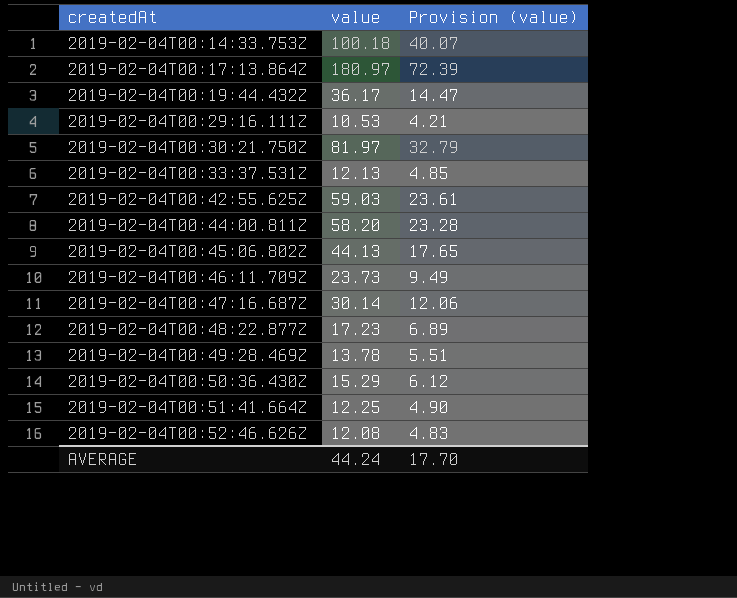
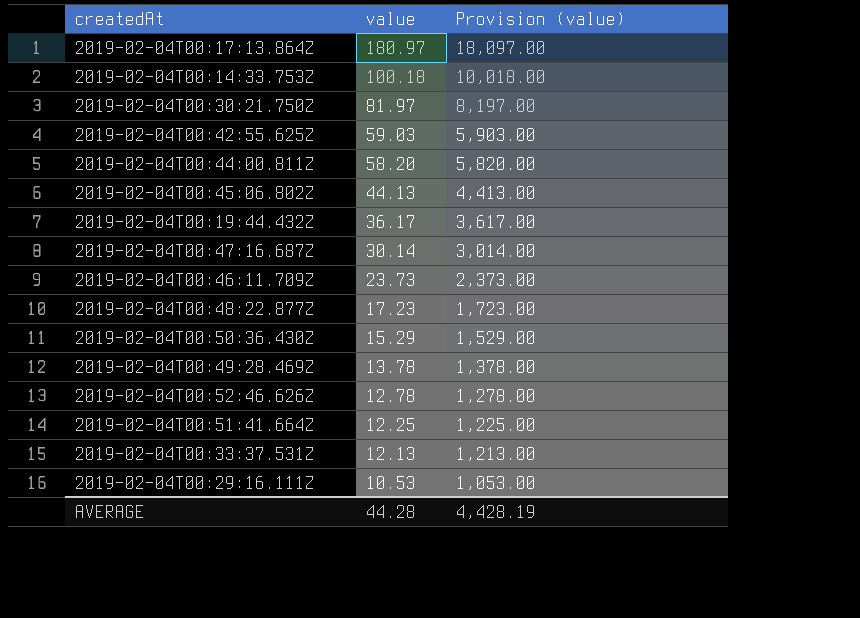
row order: createdAt ascending -> value descending
column Provision (value) | formula: [value] * 0.4 -> [value] * 100
2019-02-04T00:52:46.626Z | value: 12.08 -> 12.78
AVERAGE | value: 44.24 -> 44.28
AVERAGE | Provision (value): 17.70 -> 4,428.19

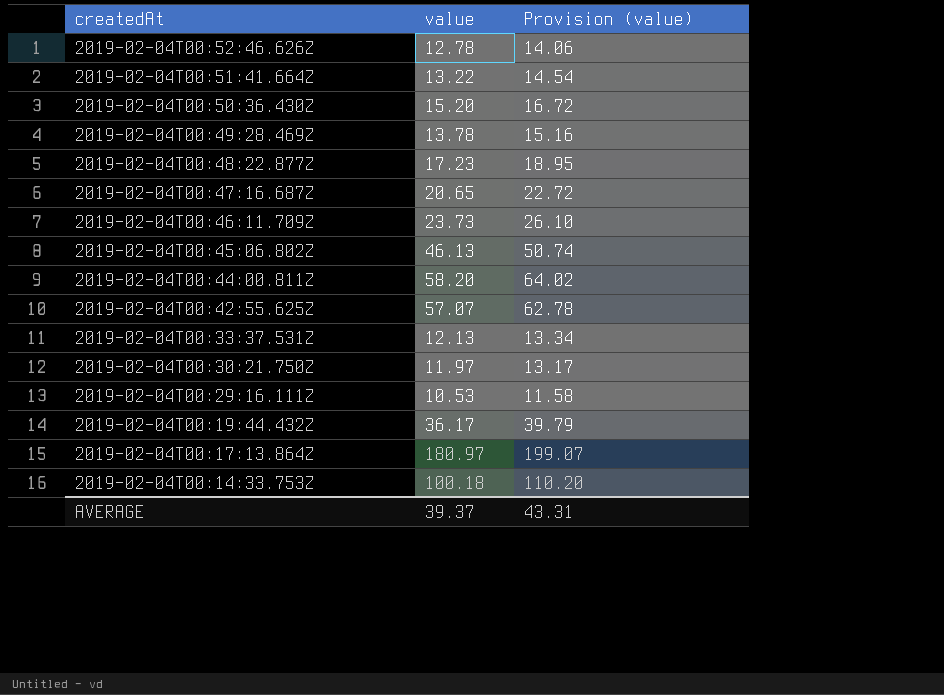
row order: value descending -> createdAt descending
column Provision (value) | formula: [value] * 100 -> [value] * 1.1
2019-02-04T00:51:41.664Z | value: 12.25 -> 13.22
2019-02-04T00:50:36.430Z | value: 15.29 -> 15.20
2019-02-04T00:47:16.687Z | value: 30.14 -> 20.65
2019-02-04T00:45:06.802Z | value: 44.13 -> 46.13
2019-02-04T00:42:55.625Z | value: 59.03 -> 57.07
2019-02-04T00:30:21.750Z | value: 81.97 -> 11.97
AVERAGE | value: 44.28 -> 39.37
AVERAGE | Provision (value): 4,428.19 -> 43.31

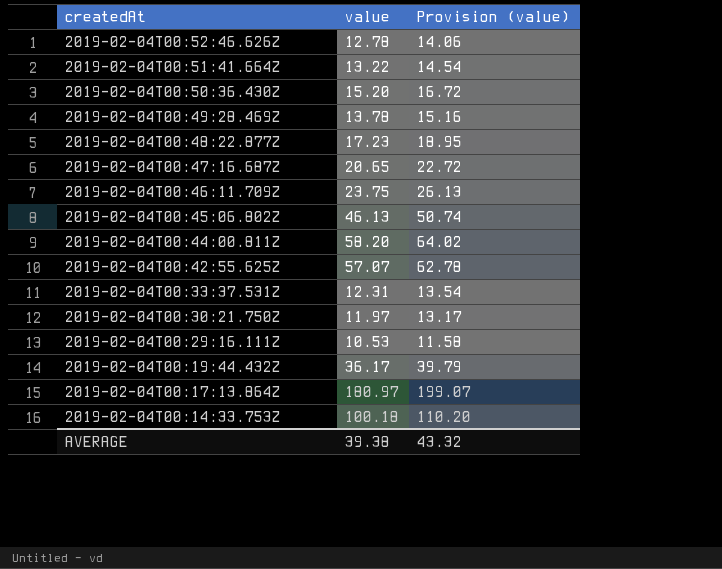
2019-02-04T00:46:11.709Z | value: 23.73 -> 23.75
2019-02-04T00:46:11.709Z | Provision (value): 26.10 -> 26.13
2019-02-04T00:33:37.531Z | value: 12.13 -> 12.31
2019-02-04T00:33:37.531Z | Provision (value): 13.34 -> 13.54
AVERAGE | value: 39.37 -> 39.38
AVERAGE | Provision (value): 43.31 -> 43.32

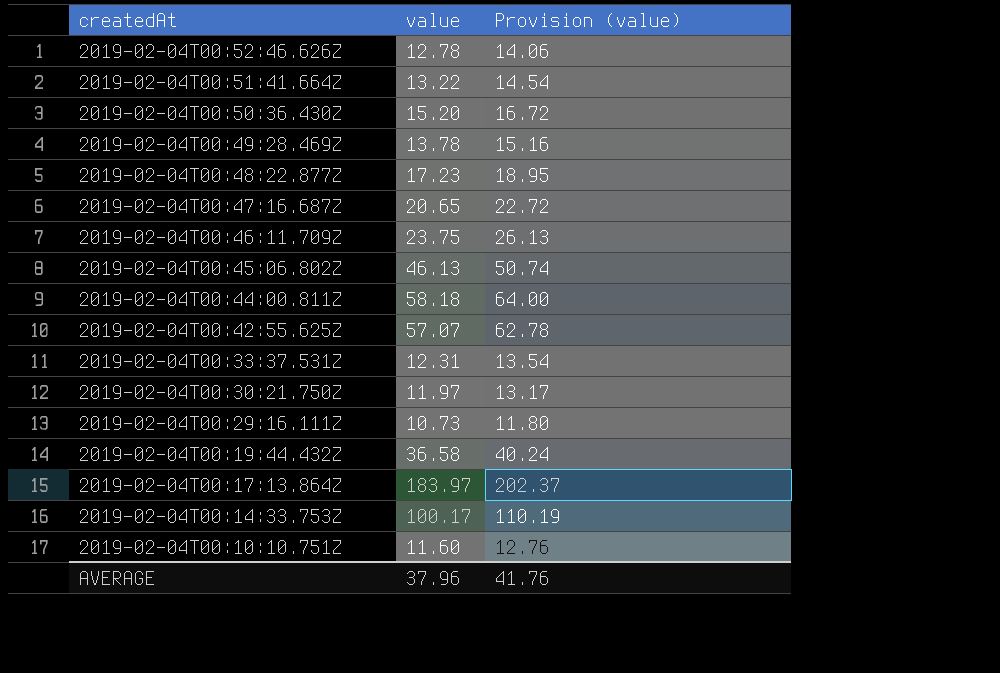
2019-02-04T00:44:00.811Z | value: 58.20 -> 58.18
2019-02-04T00:44:00.811Z | Provision (value): 64.02 -> 64.00
2019-02-04T00:29:16.111Z | value: 10.53 -> 10.73
2019-02-04T00:29:16.111Z | Provision (value): 11.58 -> 11.80
2019-02-04T00:19:44.432Z | value: 36.17 -> 36.58
2019-02-04T00:19:44.432Z | Provision (value): 39.79 -> 40.24
2019-02-04T00:17:13.864Z | value: 180.97 -> 183.97
2019-02-04T00:17:13.864Z | Provision (value): 199.07 -> 202.37
2019-02-04T00:14:33.753Z | value: 100.18 -> 100.17
2019-02-04T00:14:33.753Z | Provision (value): 110.20 -> 110.19
row 2019-02-04T00:10:10.751Z: none -> 11.60 | 12.76
AVERAGE | value: 39.38 -> 37.96
AVERAGE | Provision (value): 43.32 -> 41.76

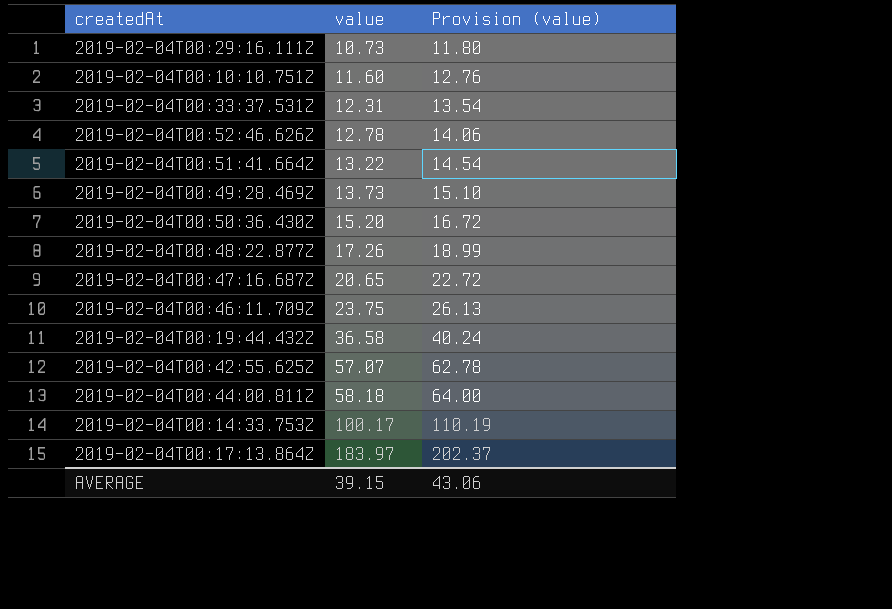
row order: createdAt descending -> value ascending
row 2019-02-04T00:45:06.802Z: 46.13 | 50.74 -> none
row 2019-02-04T00:30:21.750Z: 11.97 | 13.17 -> none
2019-02-04T00:49:28.469Z | value: 13.78 -> 13.73
2019-02-04T00:49:28.469Z | Provision (value): 15.16 -> 15.10
2019-02-04T00:48:22.877Z | value: 17.23 -> 17.26
2019-02-04T00:48:22.877Z | Provision (value): 18.95 -> 18.99
AVERAGE | value: 37.96 -> 39.15
AVERAGE | Provision (value): 41.76 -> 43.06

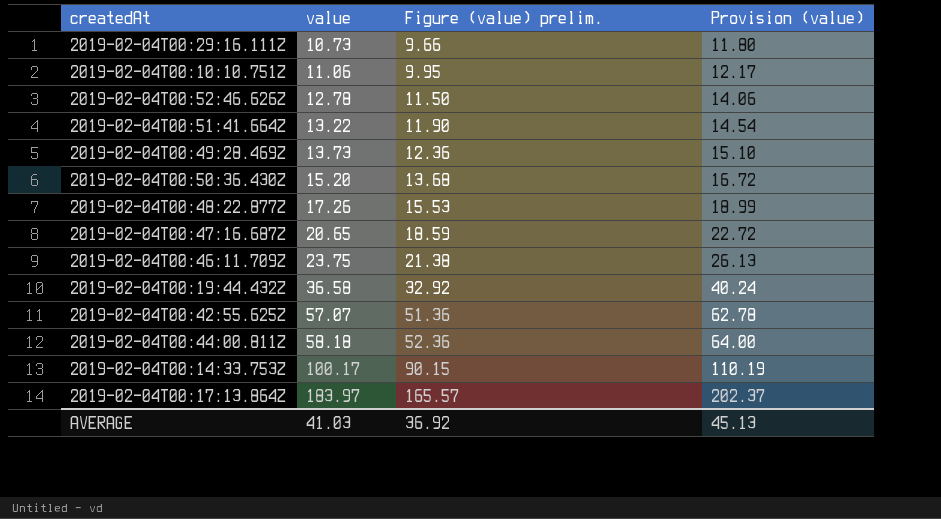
column Figure (value) prelim. | formula: none -> [value] * 0.9
row 2019-02-04T00:33:37.531Z: 12.31 | 13.54 -> none
2019-02-04T00:10:10.751Z | value: 11.60 -> 11.06
2019-02-04T00:10:10.751Z | Provision (value): 12.76 -> 12.17
AVERAGE | value: 39.15 -> 41.03
AVERAGE | Provision (value): 43.06 -> 45.13

